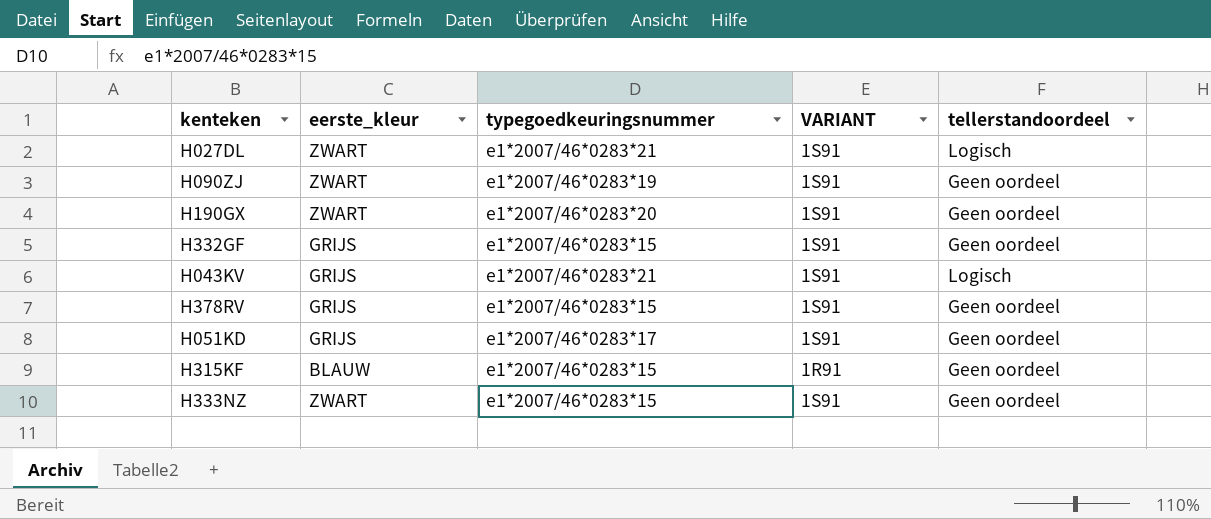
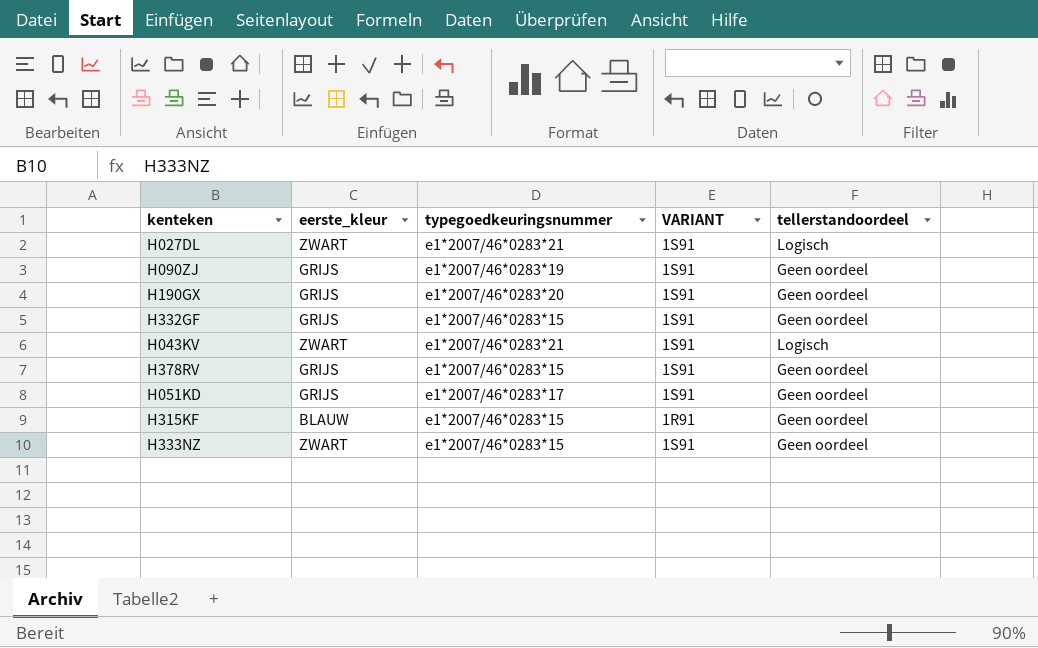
H090ZJ | eerste_kleur: ZWART -> GRIJS
H190GX | eerste_kleur: ZWART -> GRIJS
H043KV | eerste_kleur: GRIJS -> ZWART

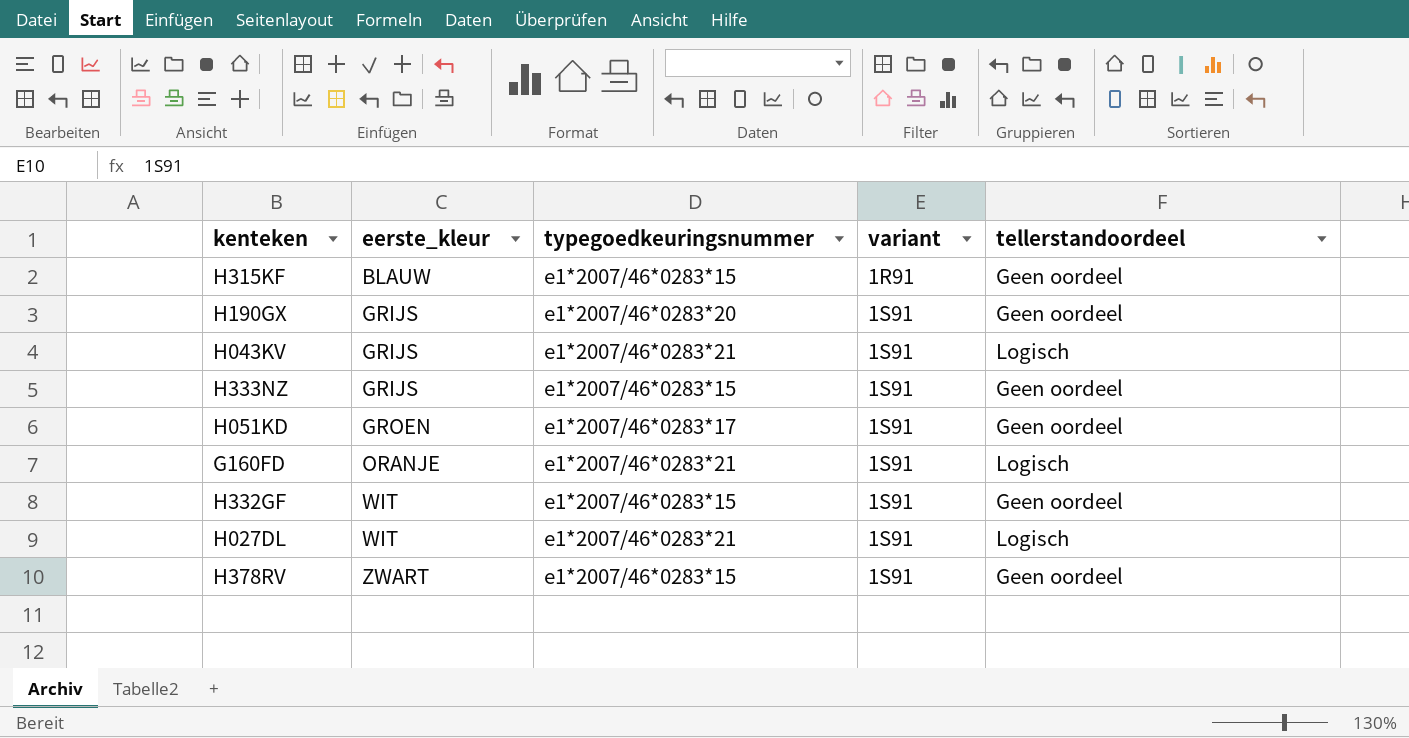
row order: none -> eerste_kleur ascending
column name: VARIANT -> variant
row H090ZJ: GRIJS | e1*2007/46*0283*19 | 1S91 | Geen oordeel -> none
H043KV | eerste_kleur: ZWART -> GRIJS
H333NZ | eerste_kleur: ZWART -> GRIJS
H051KD | eerste_kleur: GRIJS -> GROEN
row G160FD: none -> ORANJE | e1*2007/46*0283*21 | 1S91 | Logisch
H332GF | eerste_kleur: GRIJS -> WIT
H027DL | eerste_kleur: ZWART -> WIT
H378RV | eerste_kleur: GRIJS -> ZWART

